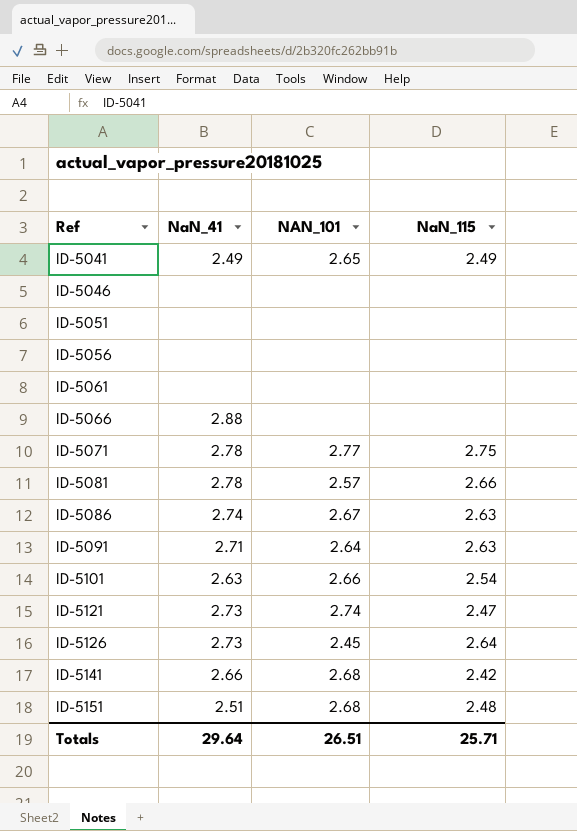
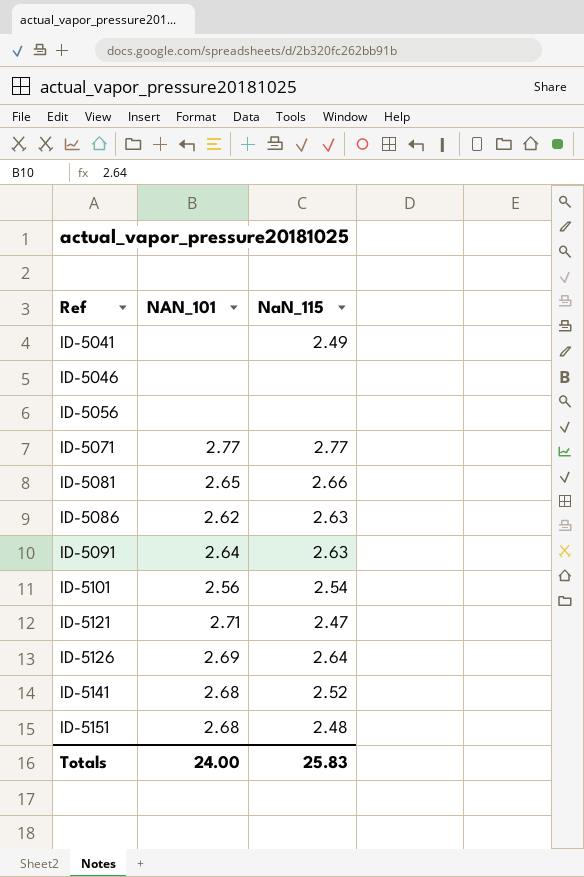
column NaN_41 | position: 2 -> none
row ID-5051: none | none | none -> none
row ID-5061: none | none | none -> none
row ID-5066: 2.88 | none | none -> none
ID-5041 | NAN_101: 2.65 -> none
ID-5071 | NaN_115: 2.75 -> 2.77
ID-5081 | NAN_101: 2.57 -> 2.65
ID-5086 | NAN_101: 2.67 -> 2.62
ID-5101 | NAN_101: 2.66 -> 2.56
ID-5121 | NAN_101: 2.74 -> 2.71
ID-5126 | NAN_101: 2.45 -> 2.69
ID-5141 | NaN_115: 2.42 -> 2.52
Totals | NAN_101: 26.51 -> 24.00
Totals | NaN_115: 25.71 -> 25.83

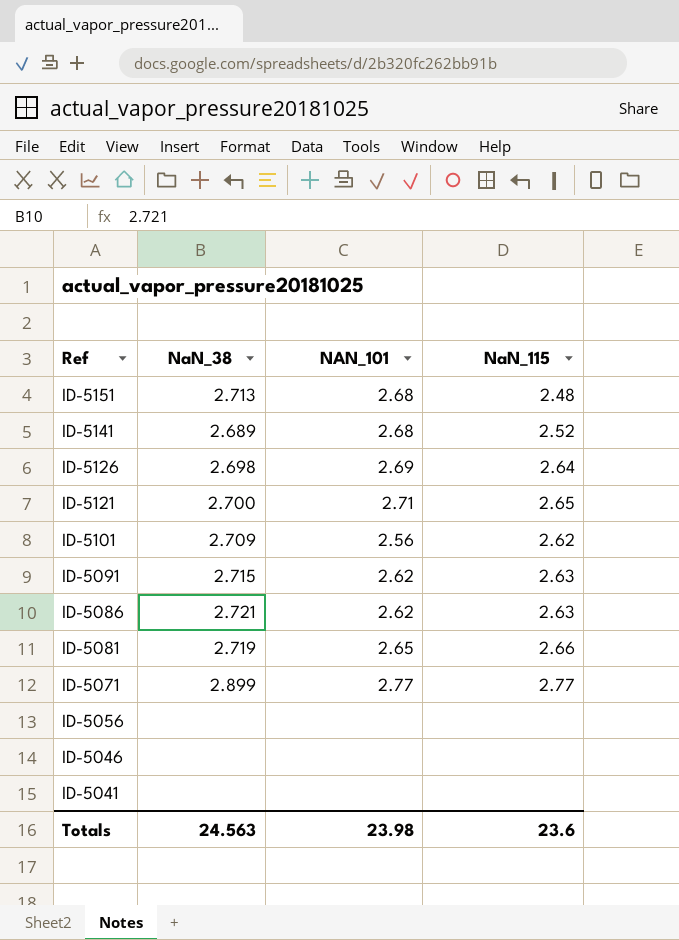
row order: Ref ascending -> Ref descending
column NaN_38 | position: none -> 2
ID-5121 | NaN_115: 2.47 -> 2.65
ID-5101 | NaN_115: 2.54 -> 2.62
ID-5091 | NAN_101: 2.64 -> 2.62
ID-5041 | NaN_115: 2.49 -> none
Totals | NAN_101: 24.00 -> 23.98
Totals | NaN_115: 25.83 -> 23.6

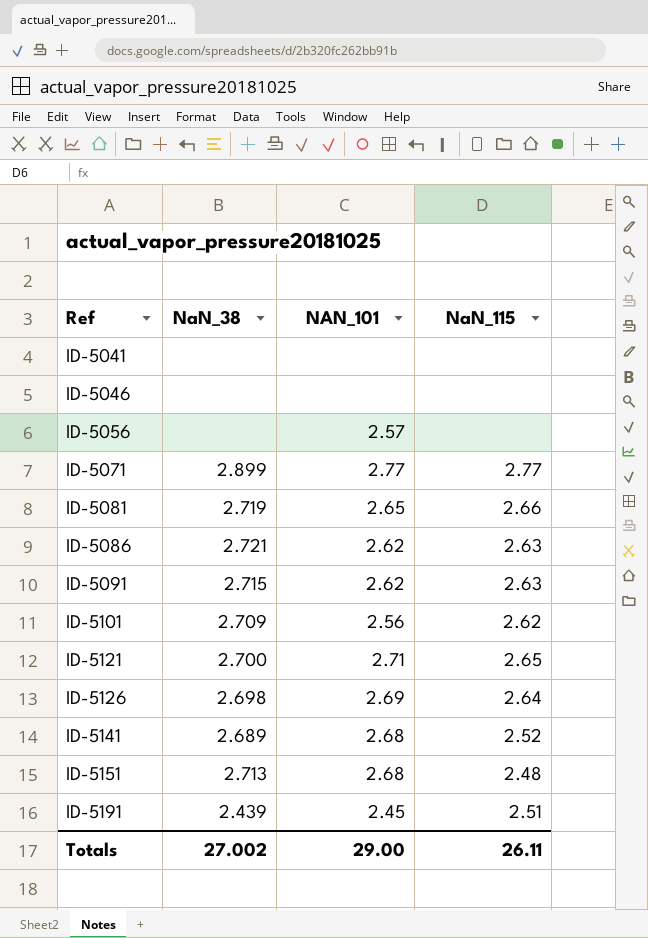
row order: Ref descending -> Ref ascending
ID-5056 | NAN_101: none -> 2.57
row ID-5191: none -> 2.439 | 2.45 | 2.51
Totals | NaN_38: 24.563 -> 27.002
Totals | NAN_101: 23.98 -> 29.00
Totals | NaN_115: 23.6 -> 26.11

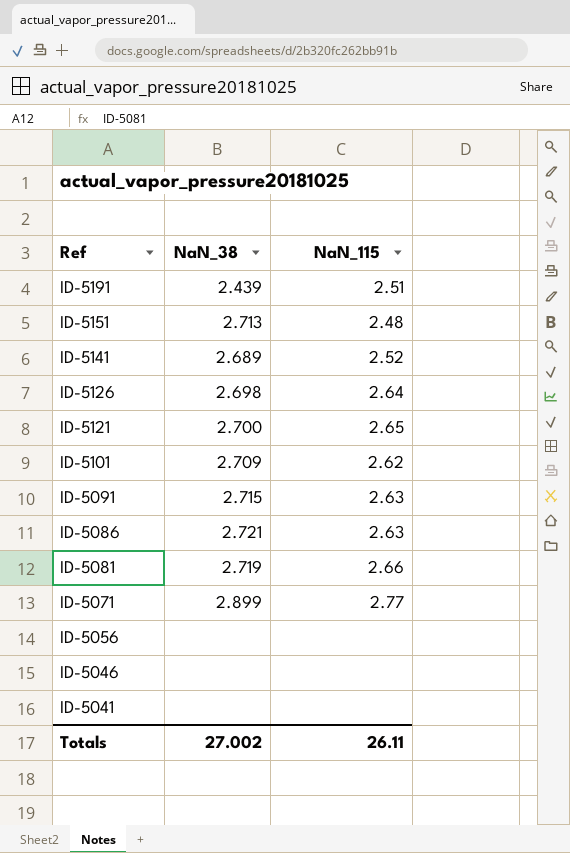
row order: Ref ascending -> Ref descending
column NAN_101 | position: 3 -> none

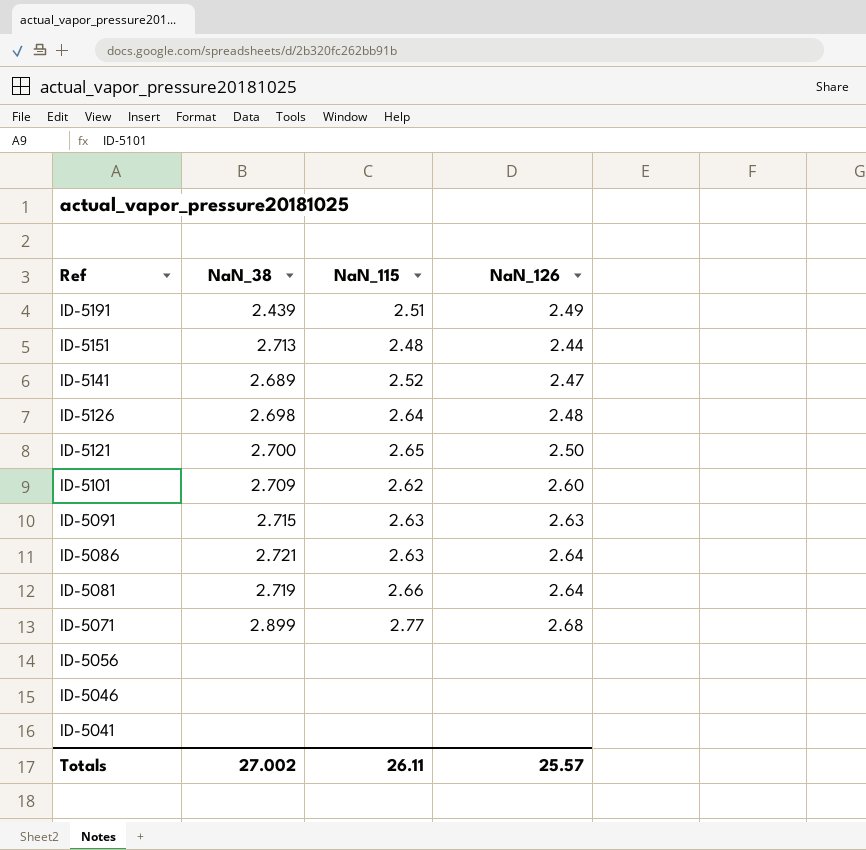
column NaN_126 | position: none -> 4

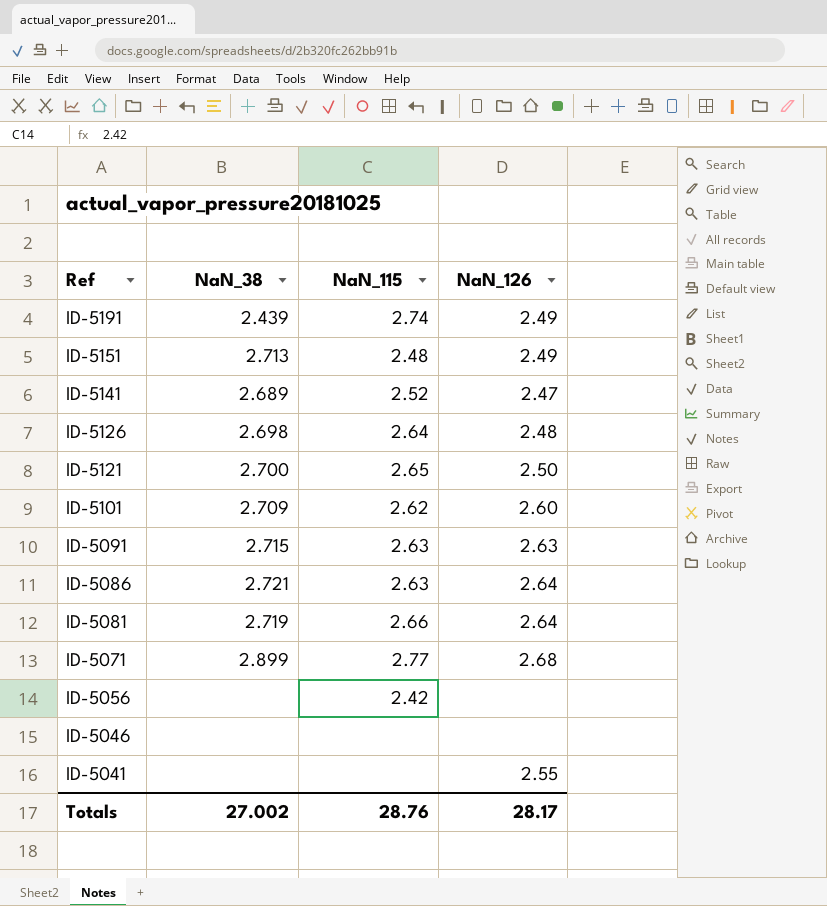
ID-5191 | NaN_115: 2.51 -> 2.74
ID-5151 | NaN_126: 2.44 -> 2.49
ID-5056 | NaN_115: none -> 2.42
ID-5041 | NaN_126: none -> 2.55
Totals | NaN_115: 26.11 -> 28.76
Totals | NaN_126: 25.57 -> 28.17

